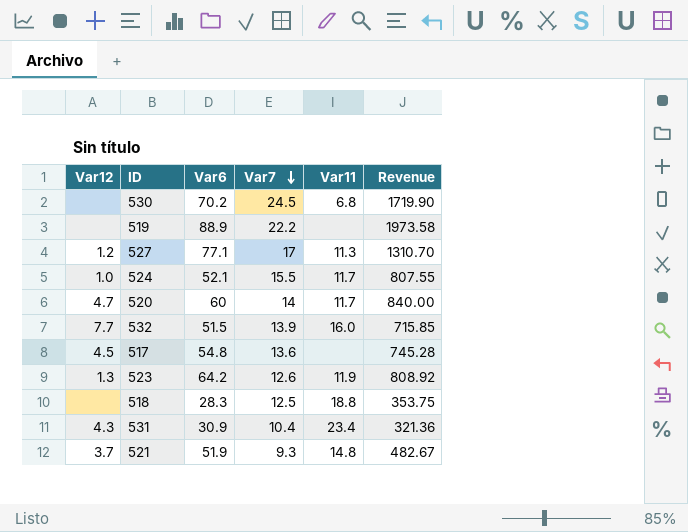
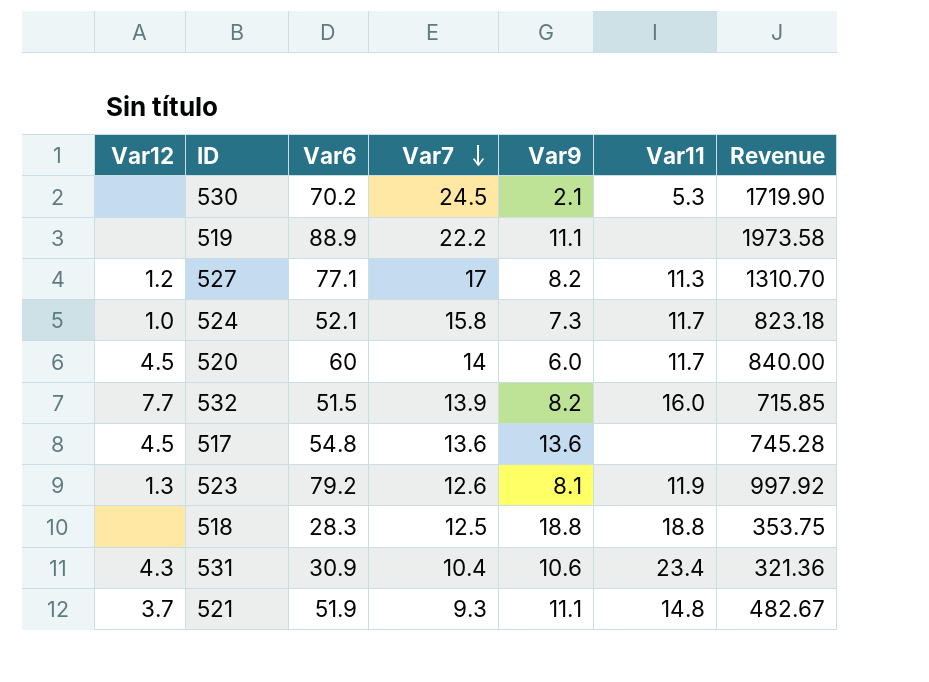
column Var9 | position: none -> 5
530 | Var11: 6.8 -> 5.3
524 | Var7: 15.5 -> 15.8
524 | Revenue: 807.55 -> 823.18
520 | Var12: 4.7 -> 4.5
523 | Var6: 64.2 -> 79.2
523 | Revenue: 808.92 -> 997.92

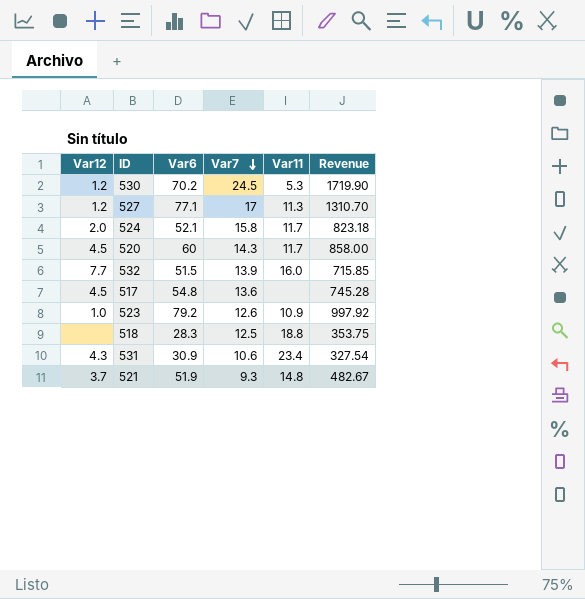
column Var9 | position: 5 -> none
row 519: none | 88.9 | 22.2 | 11.1 | none | 1973.58 -> none
530 | Var12: none -> 1.2
524 | Var12: 1.0 -> 2.0
520 | Var7: 14 -> 14.3
520 | Revenue: 840.00 -> 858.00
523 | Var12: 1.3 -> 1.0
523 | Var11: 11.9 -> 10.9
531 | Var7: 10.4 -> 10.6
531 | Revenue: 321.36 -> 327.54

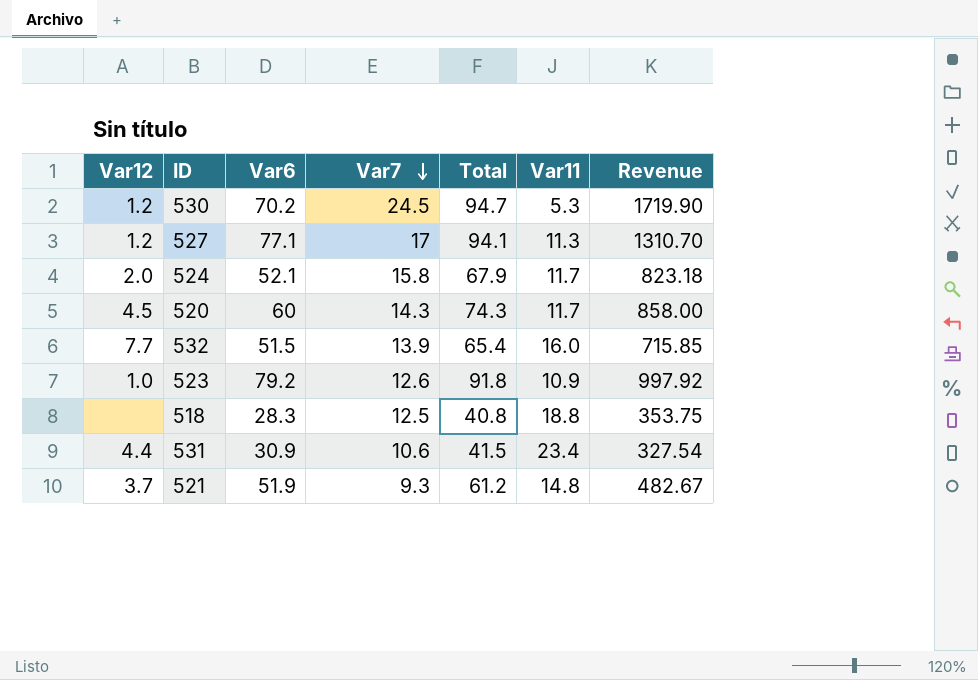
column Total | formula: none -> [Var6] + [Var7]
row 517: 4.5 | 54.8 | 13.6 | none | 745.28 -> none
531 | Var12: 4.3 -> 4.4

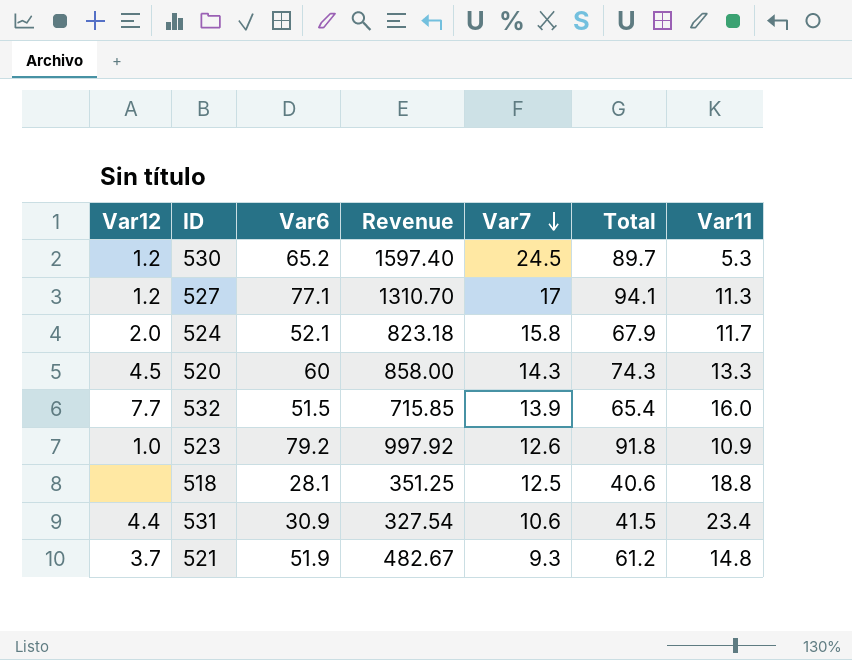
column Revenue | position: 7 -> 4
530 | Var6: 70.2 -> 65.2
530 | Revenue: 1719.90 -> 1597.40
530 | Total: 94.7 -> 89.7
520 | Var11: 11.7 -> 13.3
518 | Var6: 28.3 -> 28.1
518 | Revenue: 353.75 -> 351.25
518 | Total: 40.8 -> 40.6

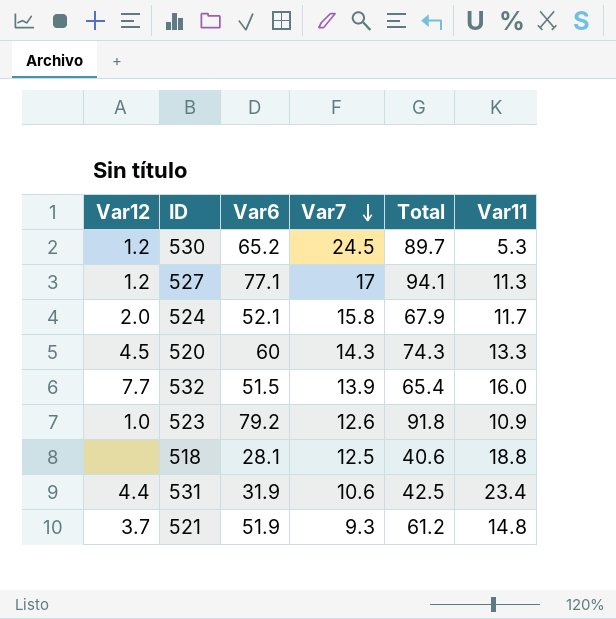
column Revenue | formula: [Var6] * [Var7] -> none
531 | Var6: 30.9 -> 31.9
531 | Total: 41.5 -> 42.5

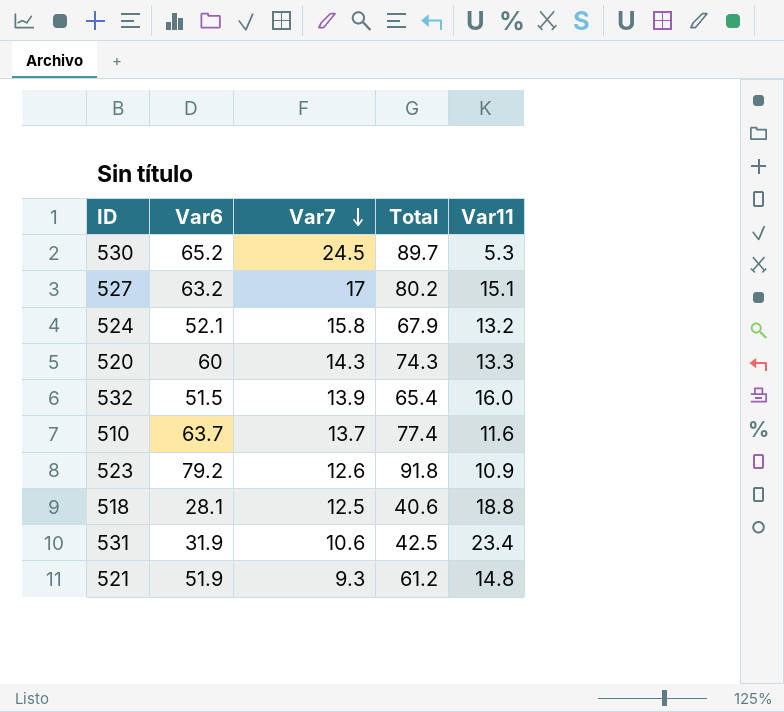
column Var12 | position: 1 -> none
527 | Var6: 77.1 -> 63.2
527 | Total: 94.1 -> 80.2
527 | Var11: 11.3 -> 15.1
524 | Var11: 11.7 -> 13.2
row 510: none -> 63.7 | 13.7 | 77.4 | 11.6

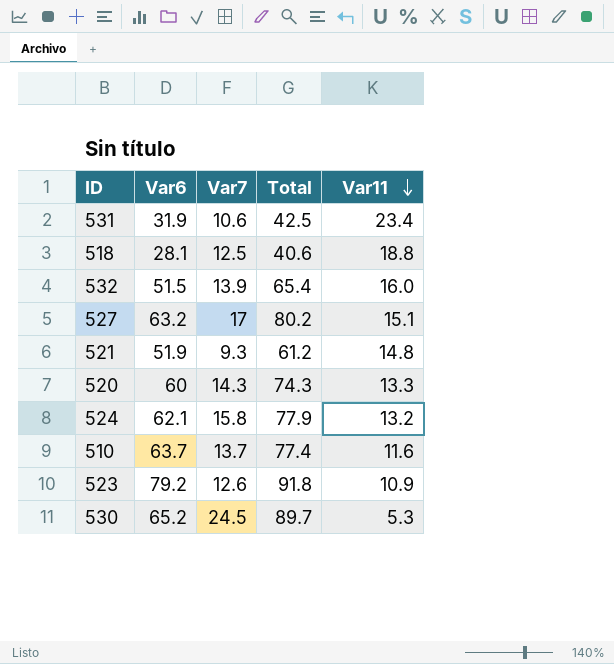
row order: Var7 descending -> Var11 descending
524 | Var6: 52.1 -> 62.1
524 | Total: 67.9 -> 77.9

